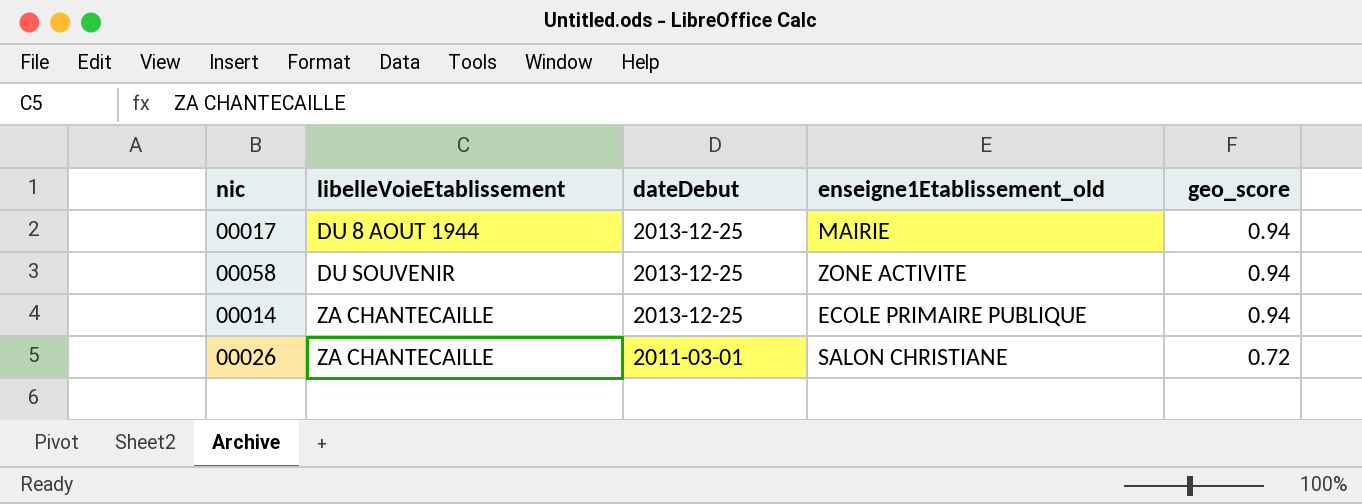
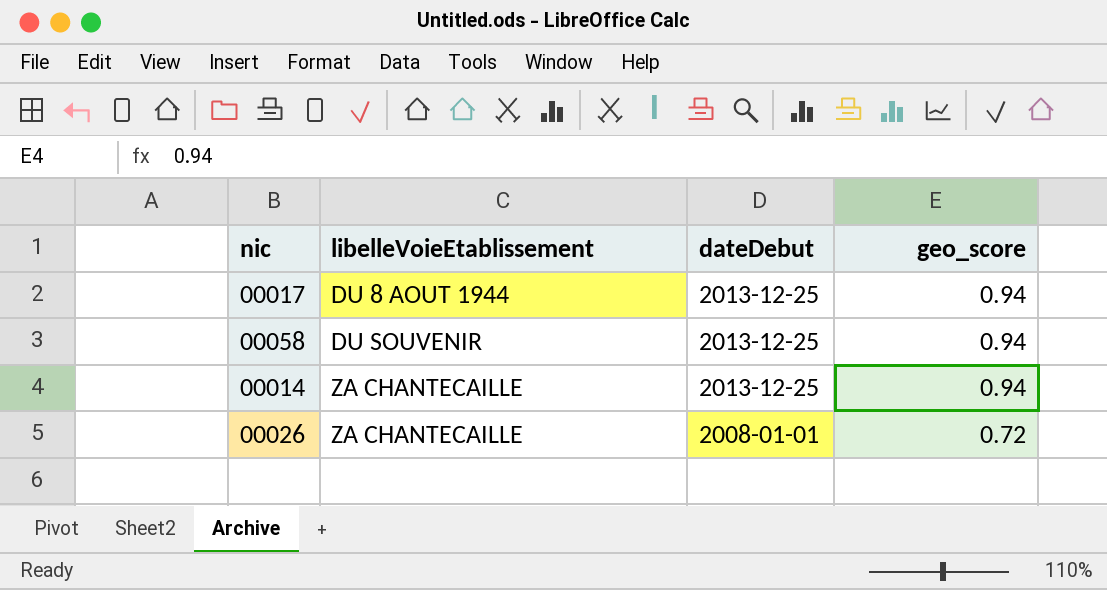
column enseigne1Etablissement_old | position: 4 -> none
00026 | dateDebut: 2011-03-01 -> 2008-01-01

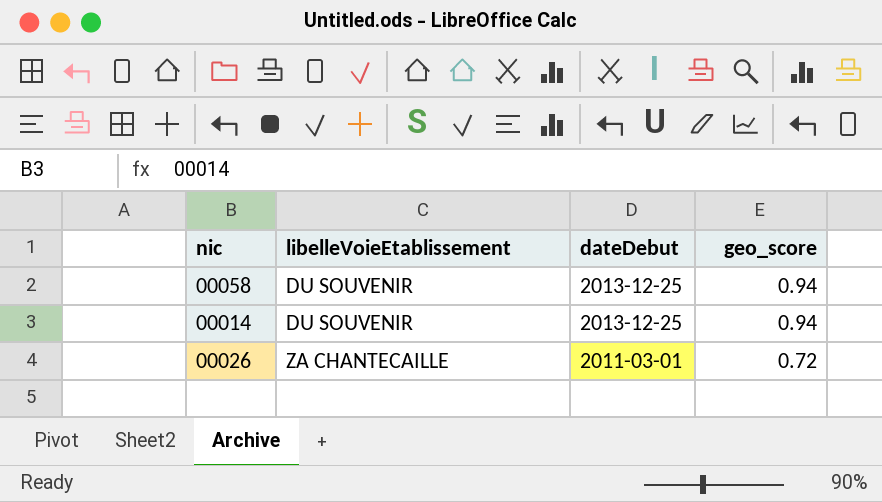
row 00017: DU 8 AOUT 1944 | 2013-12-25 | 0.94 -> none
00014 | libelleVoieEtablissement: ZA CHANTECAILLE -> DU SOUVENIR
00026 | dateDebut: 2008-01-01 -> 2011-03-01

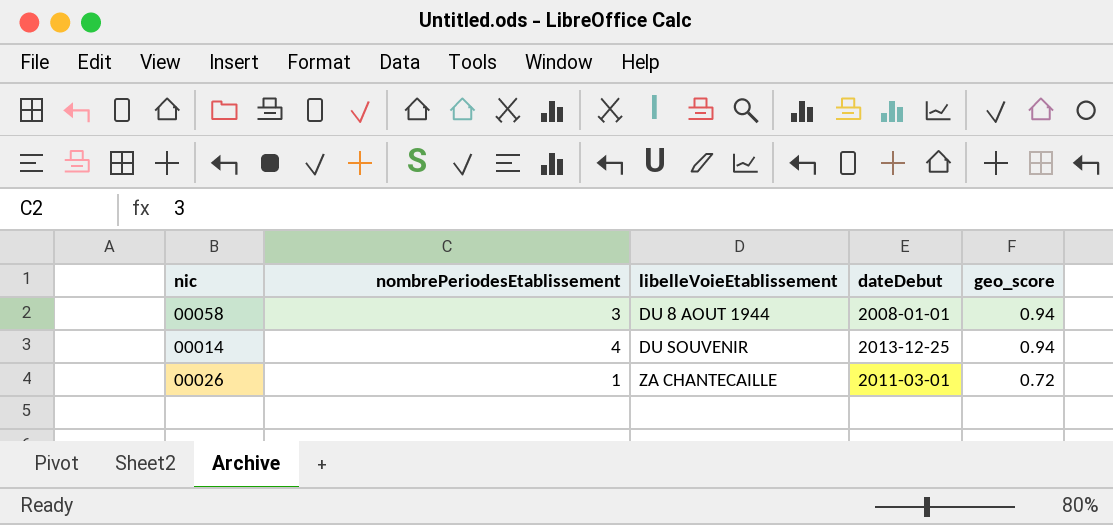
column nombrePeriodesEtablissement | position: none -> 2
00058 | libelleVoieEtablissement: DU SOUVENIR -> DU 8 AOUT 1944
00058 | dateDebut: 2013-12-25 -> 2008-01-01

